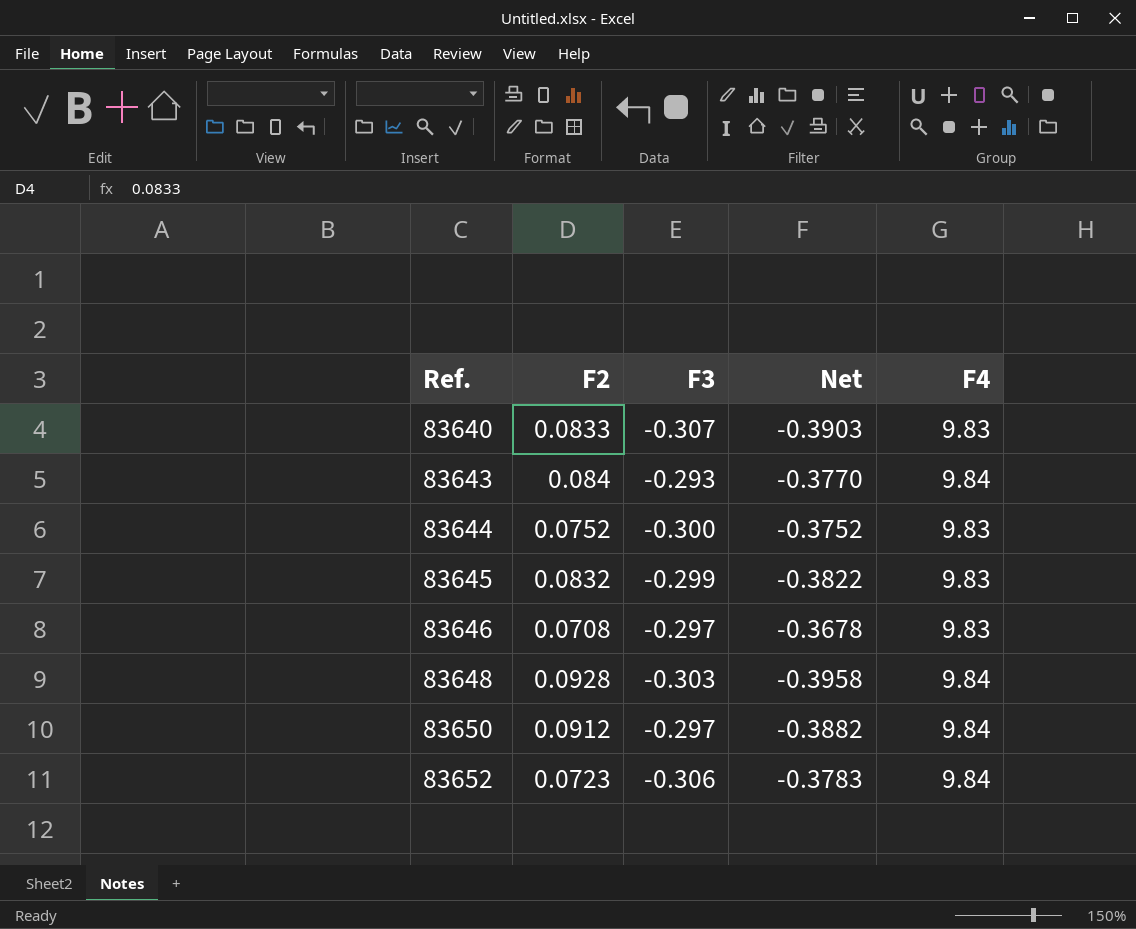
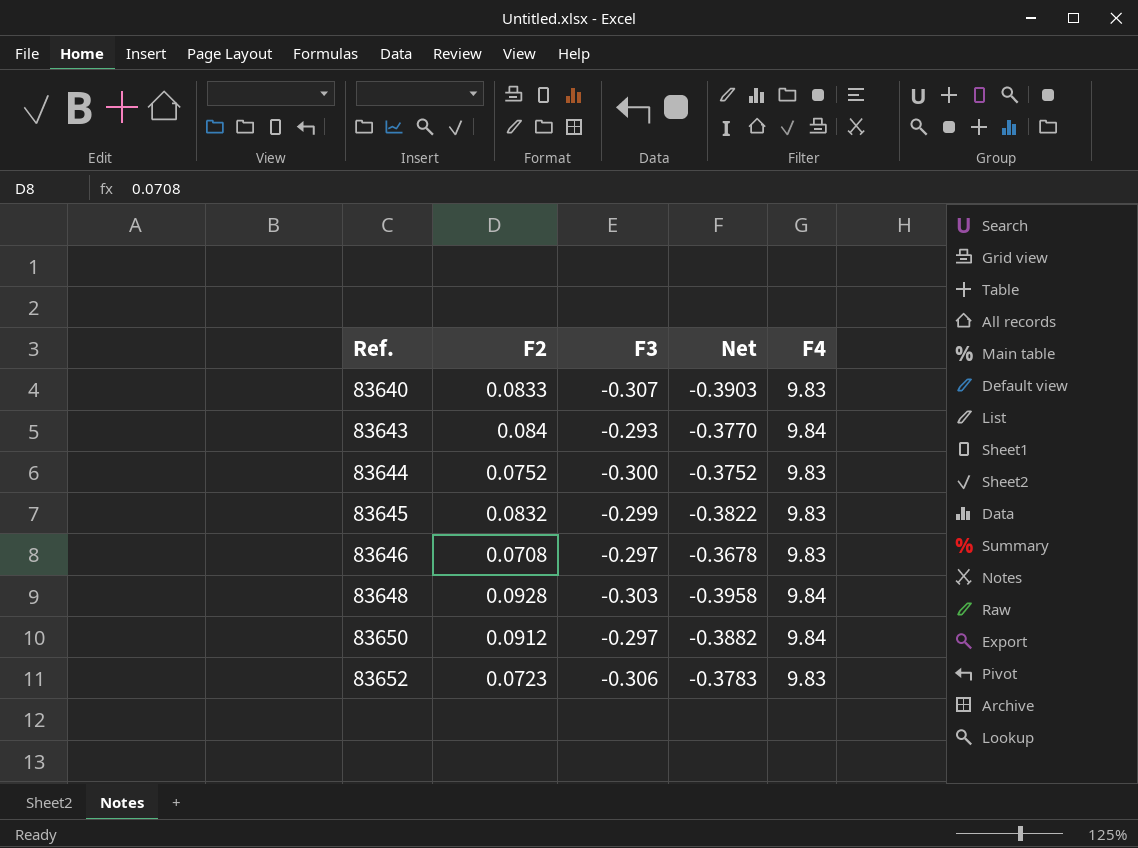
83652 | F4: 9.84 -> 9.83

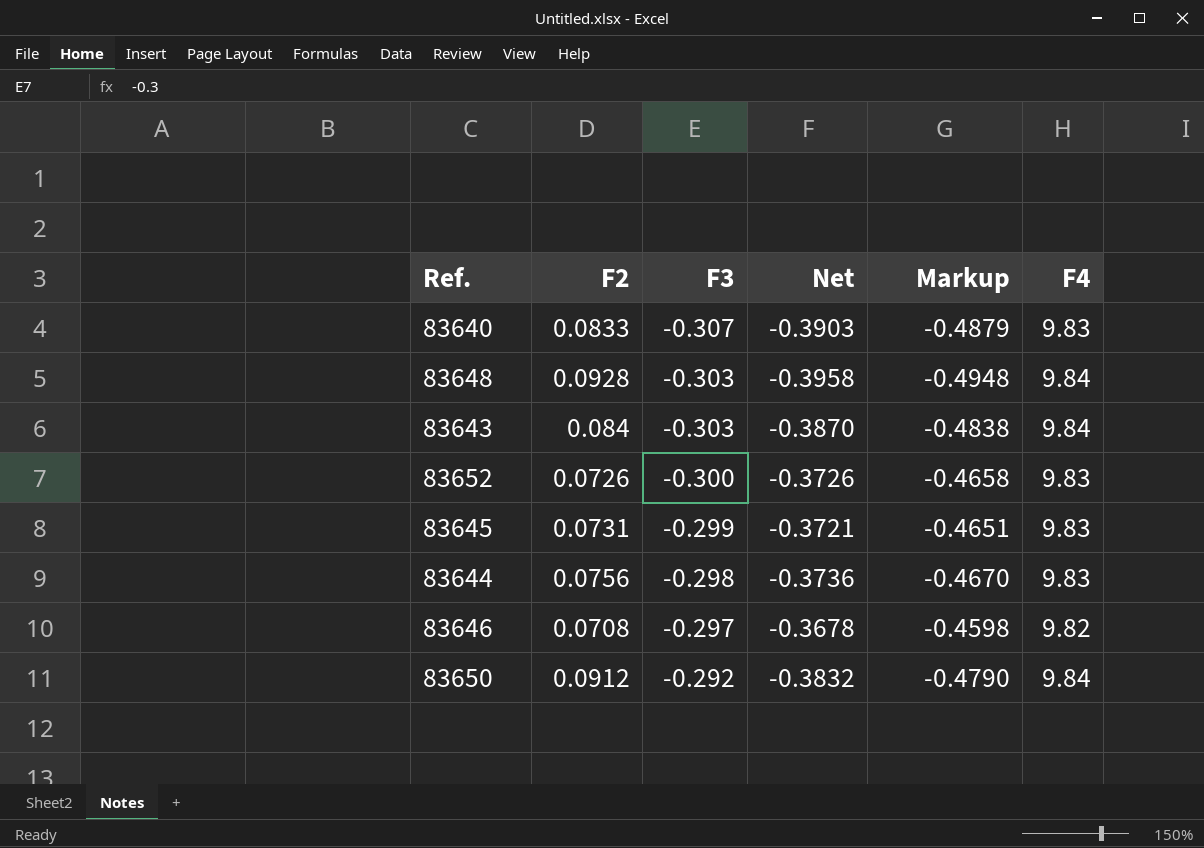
row order: Ref. ascending -> F3 ascending
column Markup | formula: none -> [Net] * 1.25
83643 | F3: -0.293 -> -0.303
83643 | Net: -0.3770 -> -0.3870
83652 | F2: 0.0723 -> 0.0726
83652 | F3: -0.306 -> -0.300
83652 | Net: -0.3783 -> -0.3726
83645 | F2: 0.0832 -> 0.0731
83645 | Net: -0.3822 -> -0.3721
83644 | F2: 0.0752 -> 0.0756
83644 | F3: -0.300 -> -0.298
83644 | Net: -0.3752 -> -0.3736
83646 | F4: 9.83 -> 9.82
83650 | F3: -0.297 -> -0.292
83650 | Net: -0.3882 -> -0.3832

